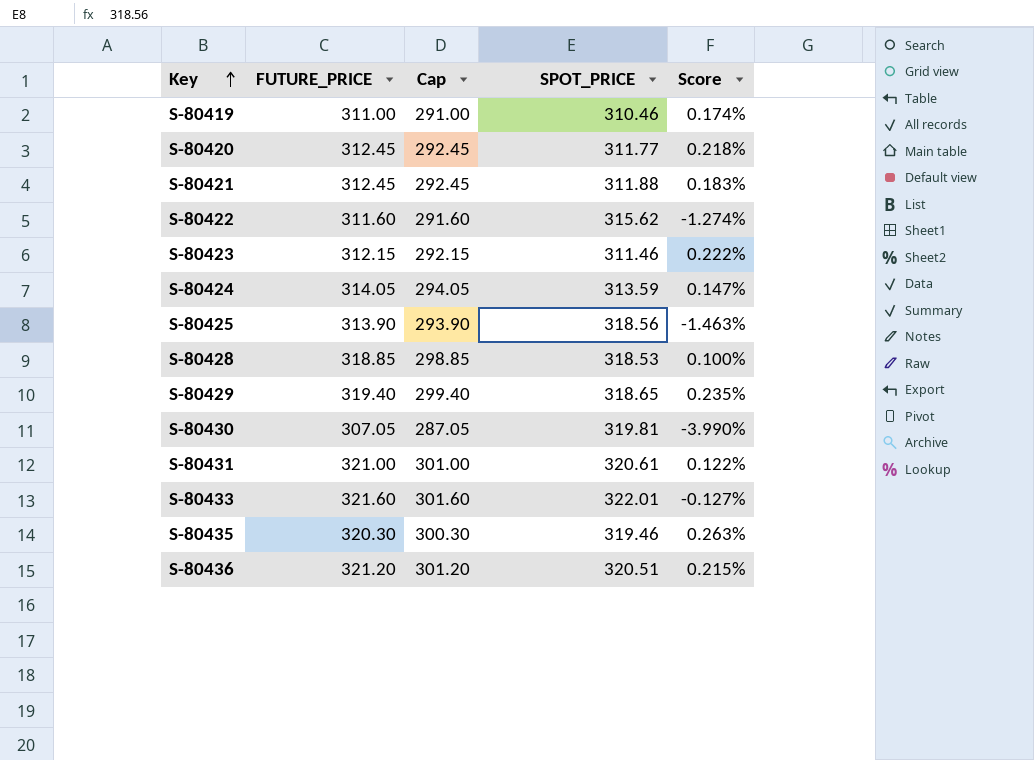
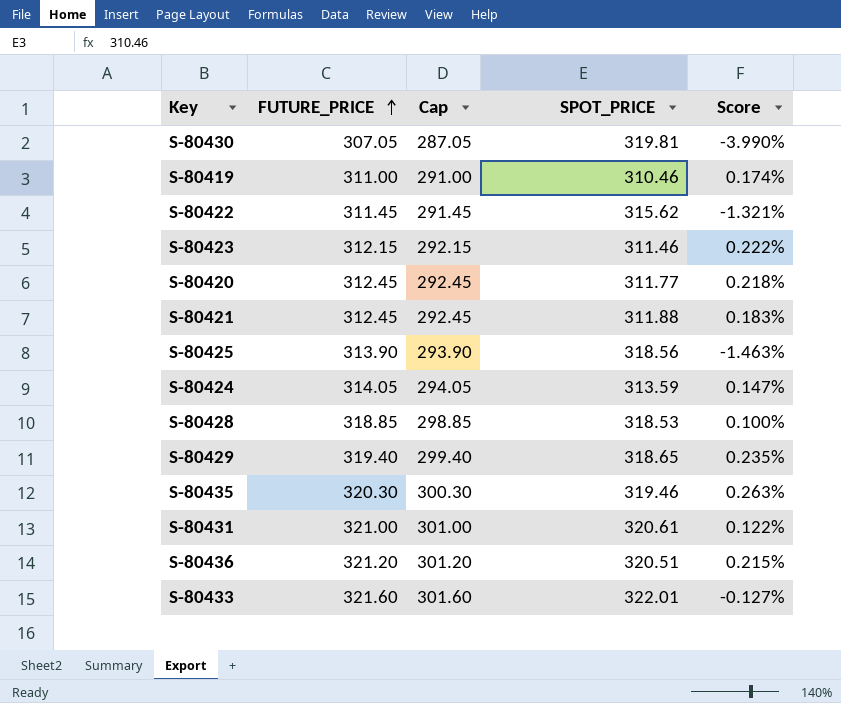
row order: Key ascending -> FUTURE_PRICE ascending
S-80422 | FUTURE_PRICE: 311.60 -> 311.45
S-80422 | Cap: 291.60 -> 291.45
S-80422 | Score: -1.274% -> -1.321%

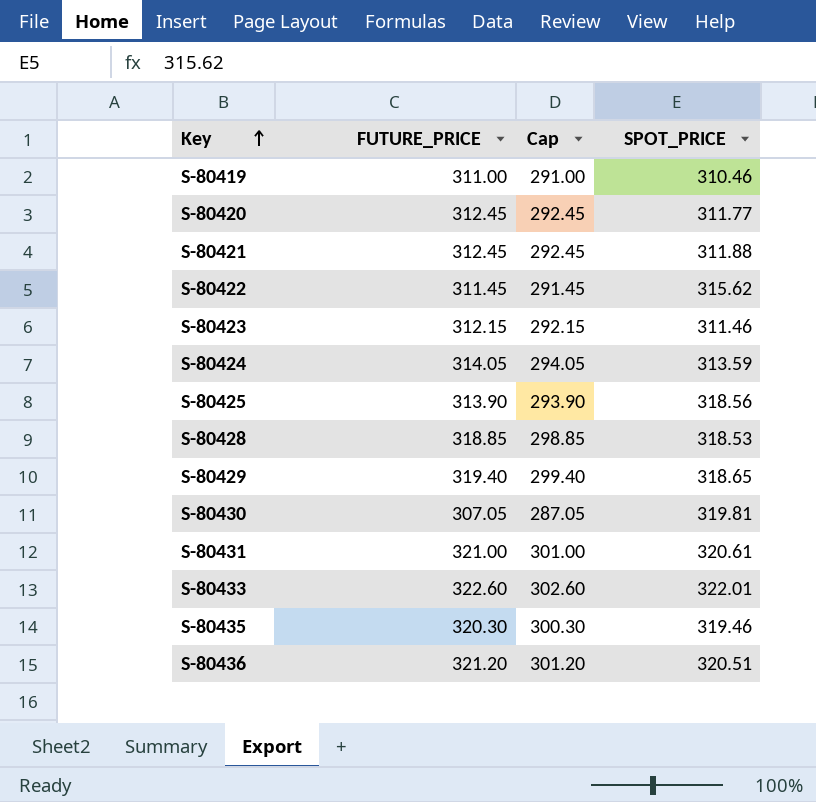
row order: FUTURE_PRICE ascending -> Key ascending
column Score | formula: ([FUTURE_PRICE] - [SPOT_PRICE]) / [SPOT_PRICE] -> none
S-80433 | FUTURE_PRICE: 321.60 -> 322.60
S-80433 | Cap: 301.60 -> 302.60

